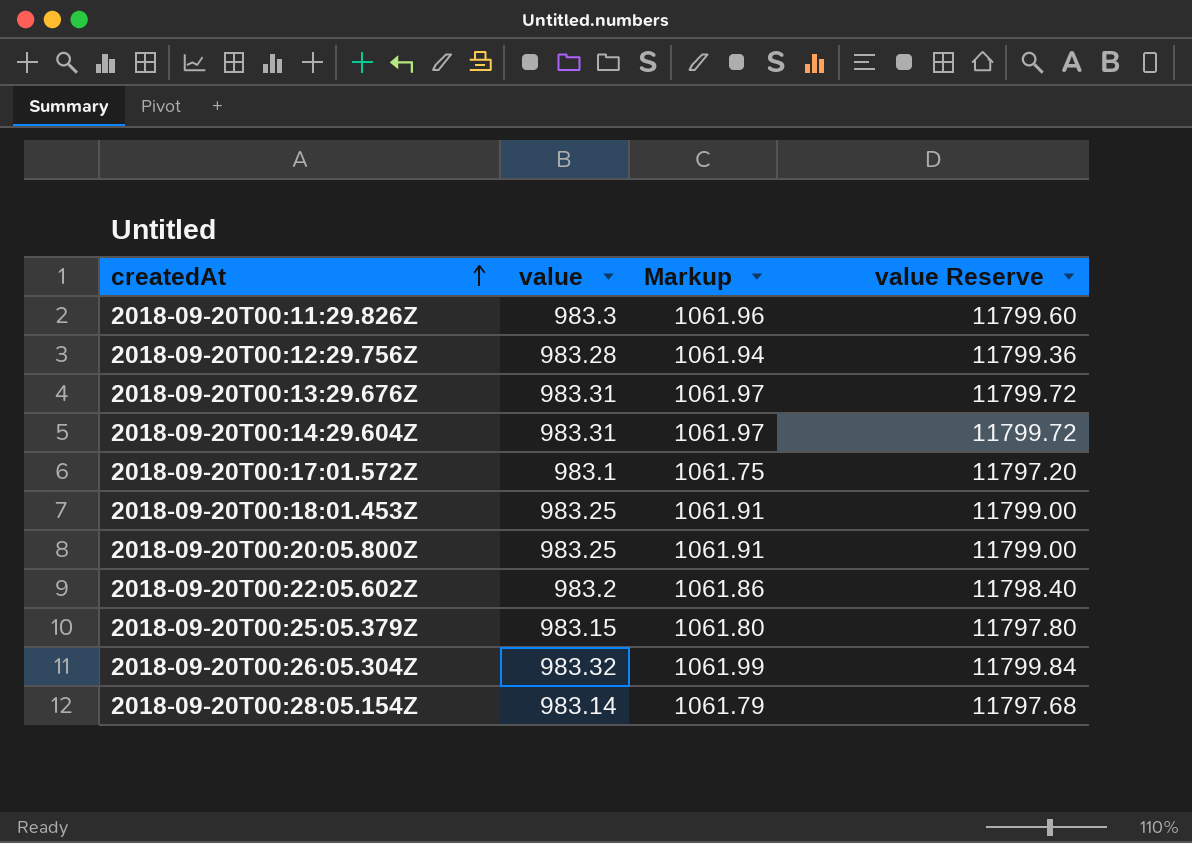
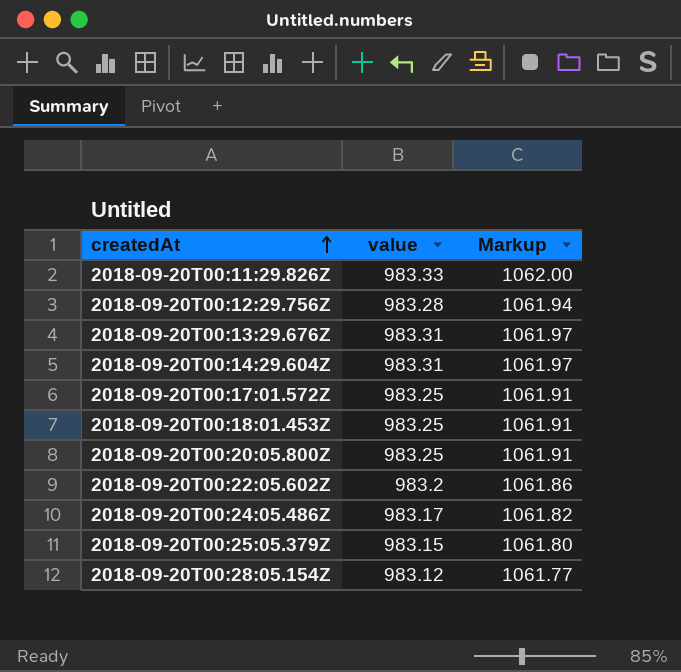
column value Reserve | formula: [value] * 12 -> none
row 2018-09-20T00:26:05.304Z: 983.32 | 1061.99 | 11799.84 -> none
2018-09-20T00:11:29.826Z | value: 983.3 -> 983.33
2018-09-20T00:11:29.826Z | Markup: 1061.96 -> 1062.00
2018-09-20T00:17:01.572Z | value: 983.1 -> 983.25
2018-09-20T00:17:01.572Z | Markup: 1061.75 -> 1061.91
row 2018-09-20T00:24:05.486Z: none -> 983.17 | 1061.82
2018-09-20T00:28:05.154Z | value: 983.14 -> 983.12
2018-09-20T00:28:05.154Z | Markup: 1061.79 -> 1061.77

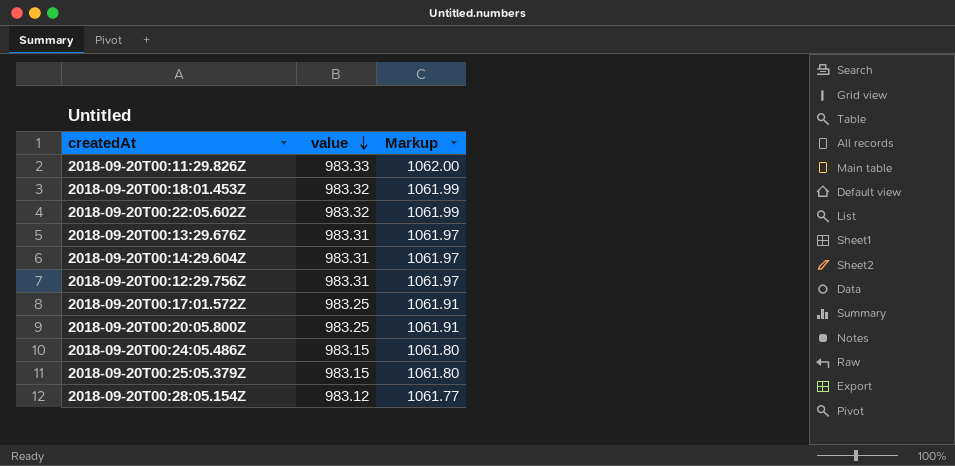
row order: createdAt ascending -> value descending
2018-09-20T00:18:01.453Z | value: 983.25 -> 983.32
2018-09-20T00:18:01.453Z | Markup: 1061.91 -> 1061.99
2018-09-20T00:22:05.602Z | value: 983.2 -> 983.32
2018-09-20T00:22:05.602Z | Markup: 1061.86 -> 1061.99
2018-09-20T00:12:29.756Z | value: 983.28 -> 983.31
2018-09-20T00:12:29.756Z | Markup: 1061.94 -> 1061.97
2018-09-20T00:24:05.486Z | value: 983.17 -> 983.15
2018-09-20T00:24:05.486Z | Markup: 1061.82 -> 1061.80

